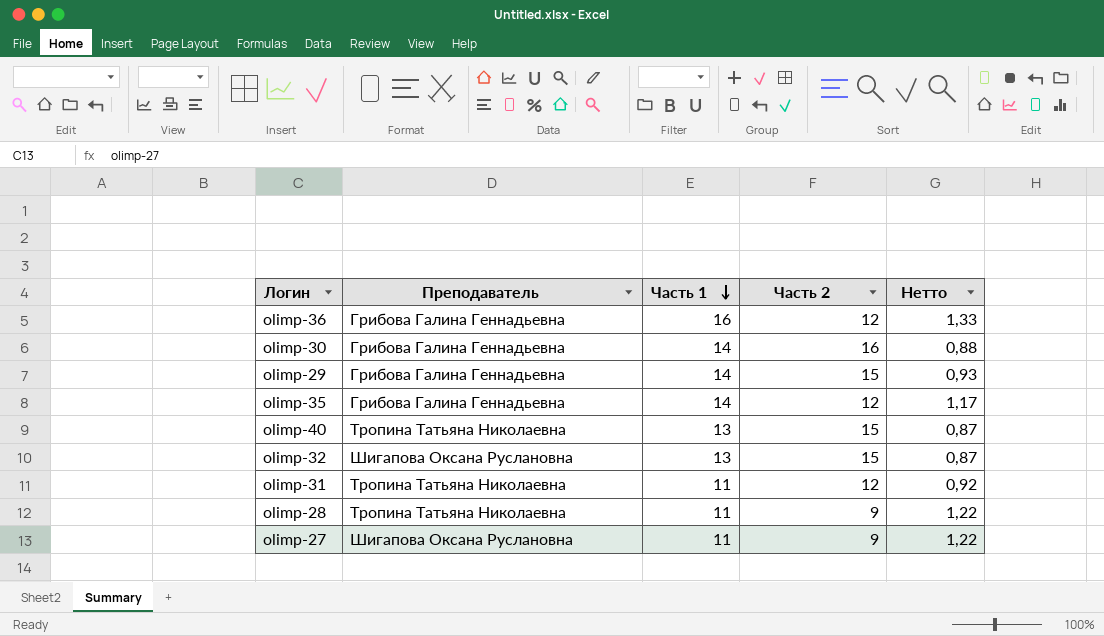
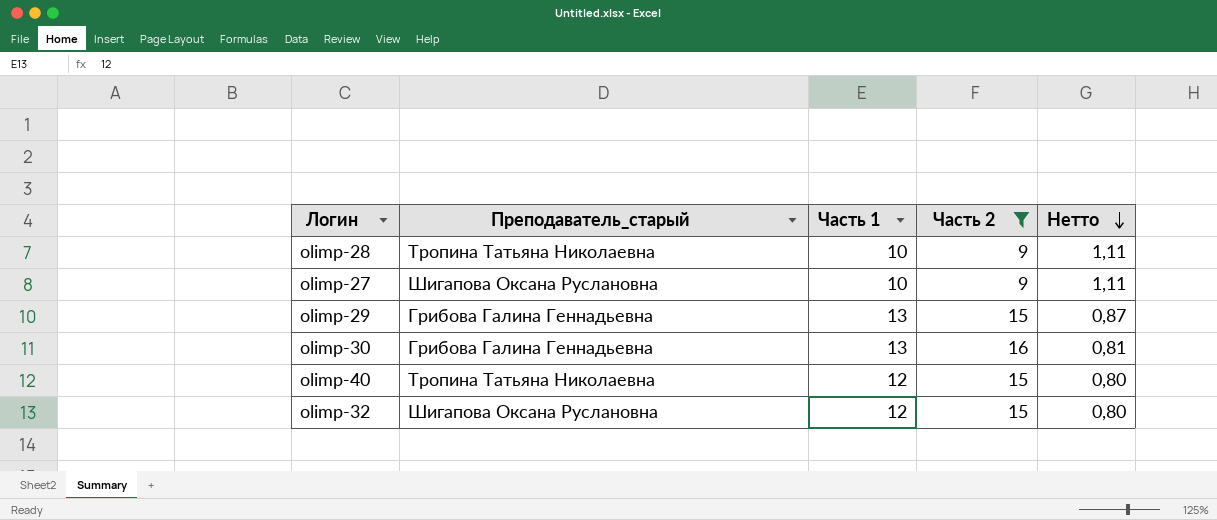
filter: none -> Часть 2 != 12
row order: Часть 1 descending -> Нетто descending
column name: Преподаватель -> Преподаватель_старый
olimp-28 | Часть 1: 11 -> 10
olimp-28 | Нетто: 1,22 -> 1,11
olimp-27 | Часть 1: 11 -> 10
olimp-27 | Нетто: 1,22 -> 1,11
olimp-29 | Часть 1: 14 -> 13
olimp-29 | Нетто: 0,93 -> 0,87
olimp-30 | Часть 1: 14 -> 13
olimp-30 | Нетто: 0,88 -> 0,81
olimp-40 | Часть 1: 13 -> 12
olimp-40 | Нетто: 0,87 -> 0,80
olimp-32 | Часть 1: 13 -> 12
olimp-32 | Нетто: 0,87 -> 0,80

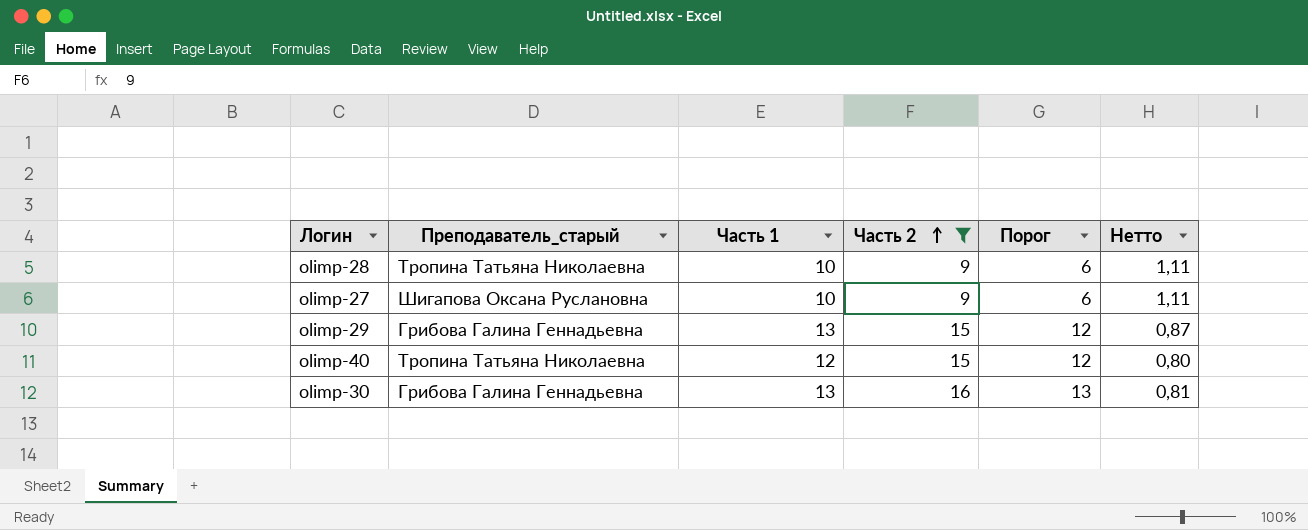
row order: Нетто descending -> Часть 2 ascending
column Порог | formula: none -> [Часть 2] - 3
row olimp-32: Шигапова Оксана Руслановна | 12 | 15 | 0,80 -> none

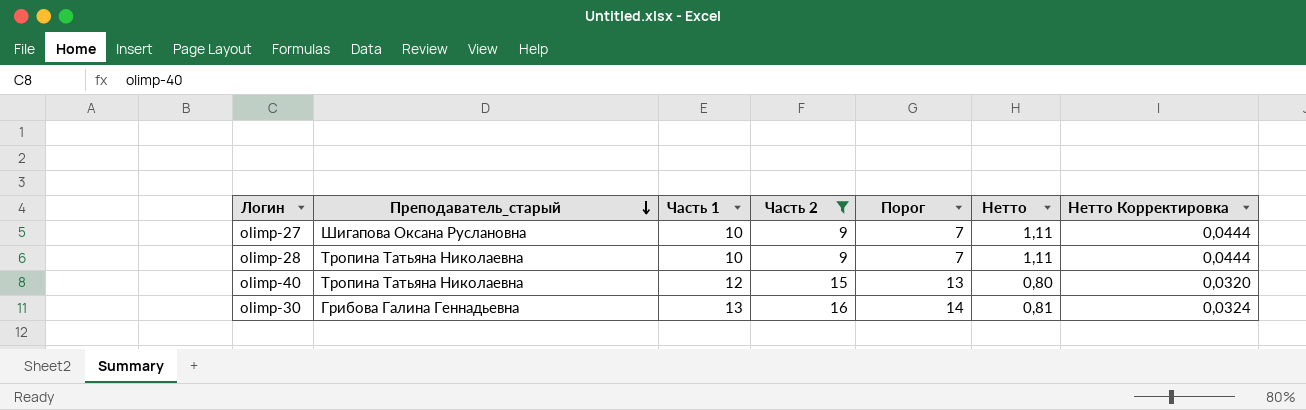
row order: Часть 2 ascending -> Преподаватель_старый descending
column Порог | formula: [Часть 2] - 3 -> [Часть 2] - 2
column Нетто Корректировка | formula: none -> [Нетто] * 0,04
row olimp-29: Грибова Галина Геннадьевна | 13 | 15 | 12 | 0,87 -> none

